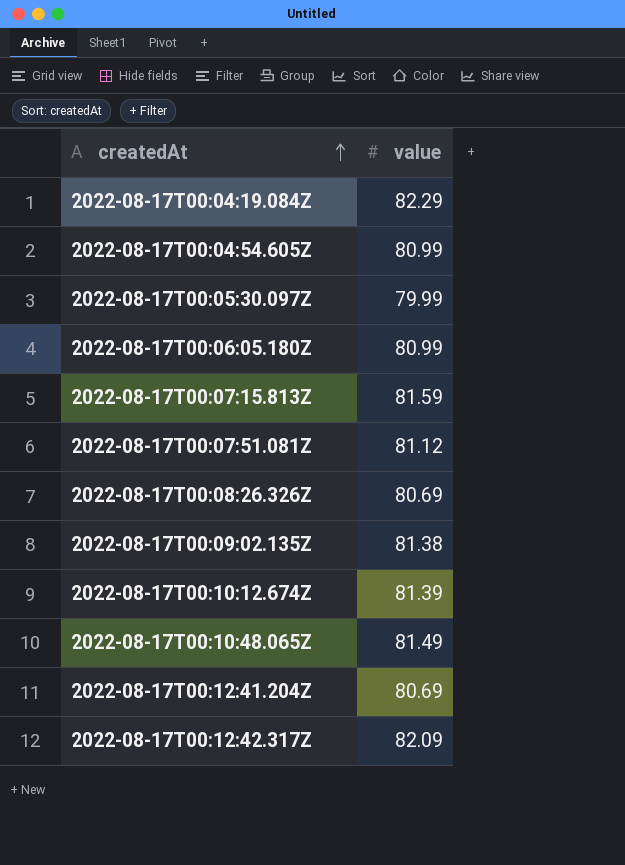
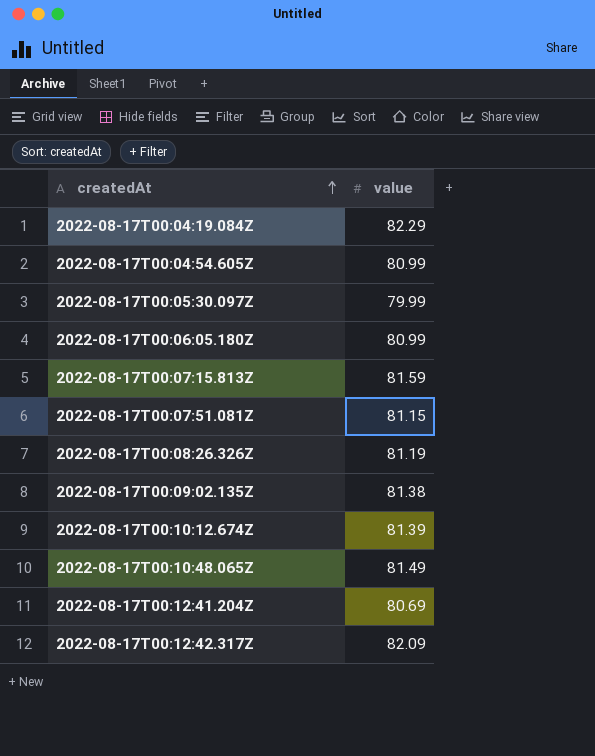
2022-08-17T00:07:51.081Z | value: 81.12 -> 81.15
2022-08-17T00:08:26.326Z | value: 80.69 -> 81.19

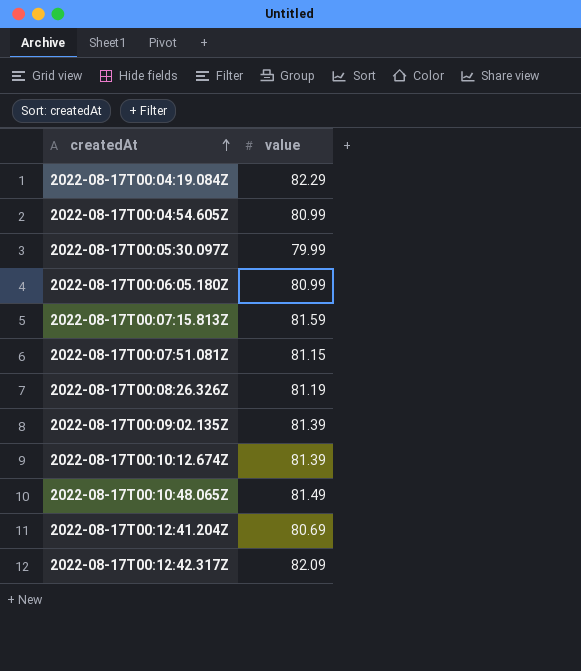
2022-08-17T00:09:02.135Z | value: 81.38 -> 81.39

